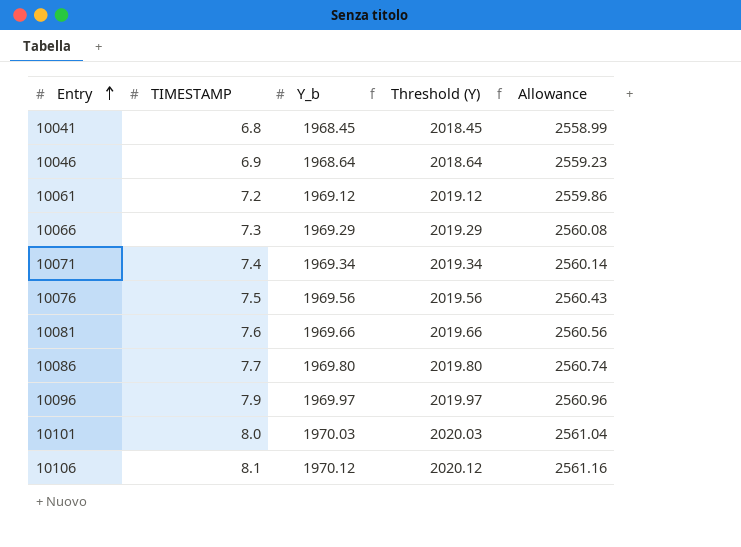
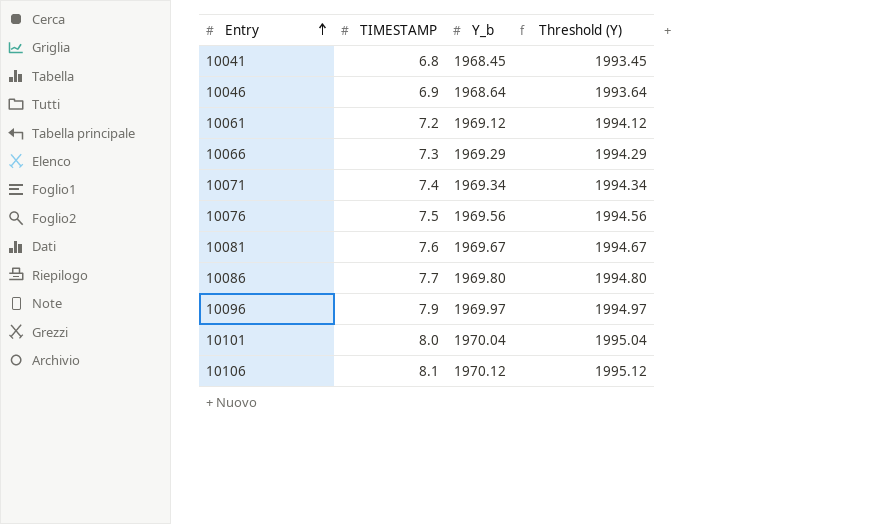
column Allowance | formula: [Y_b] * 1.3 -> none
column Threshold (Y) | formula: [Y_b] + 50 -> [Y_b] + 25
10081 | Y_b: 1969.66 -> 1969.67
10101 | Y_b: 1970.03 -> 1970.04

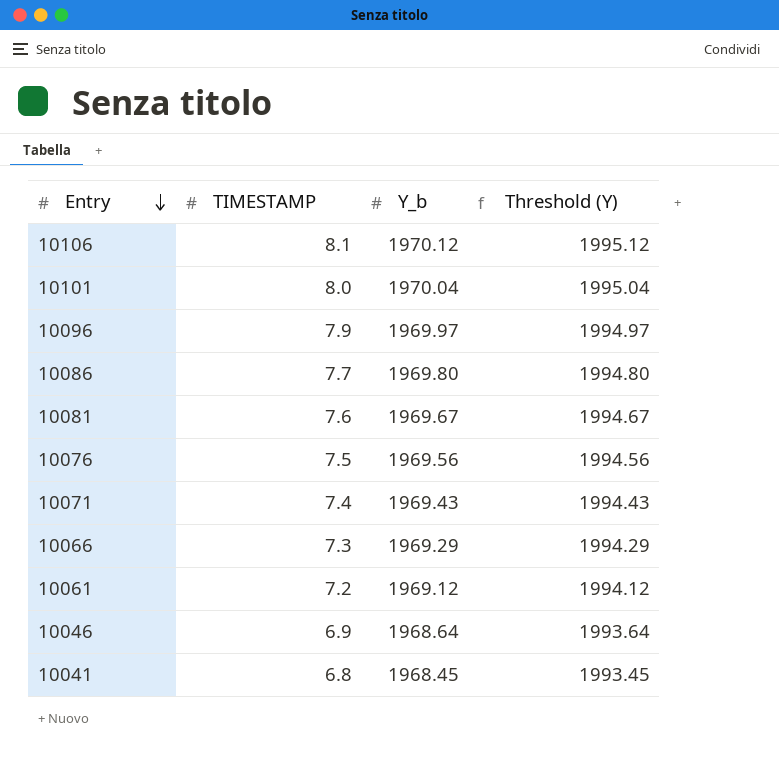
row order: Entry ascending -> Entry descending
10071 | Y_b: 1969.34 -> 1969.43
10071 | Threshold (Y): 1994.34 -> 1994.43

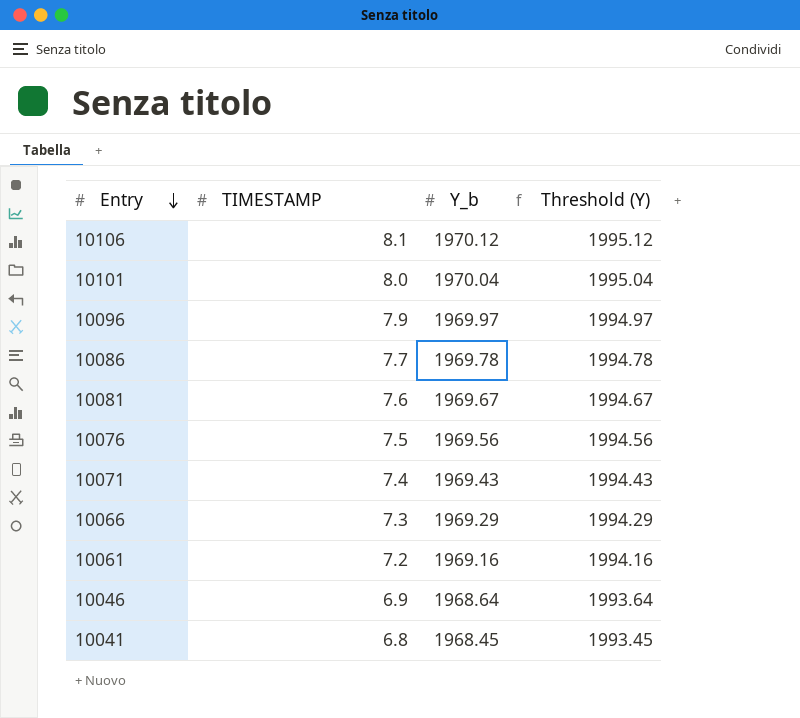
10086 | Y_b: 1969.80 -> 1969.78
10086 | Threshold (Y): 1994.80 -> 1994.78
10061 | Y_b: 1969.12 -> 1969.16
10061 | Threshold (Y): 1994.12 -> 1994.16

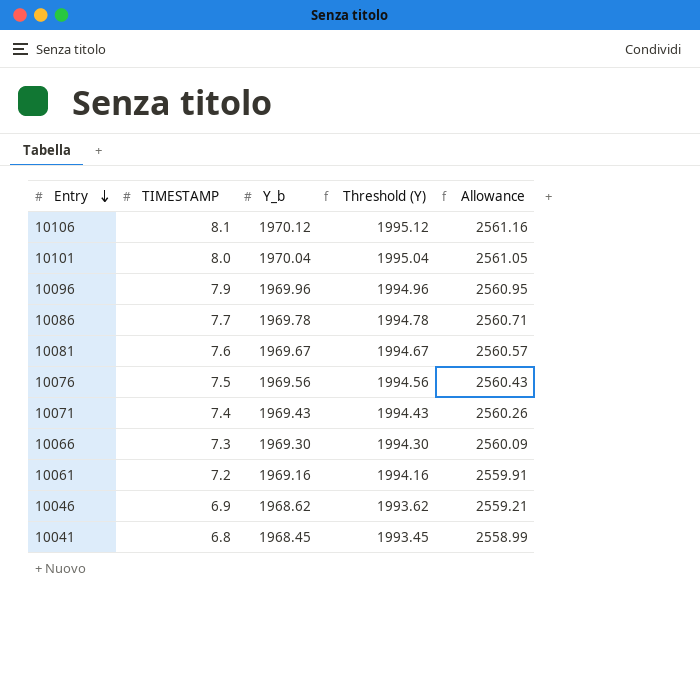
column Allowance | formula: none -> [Y_b] * 1.3
10096 | Y_b: 1969.97 -> 1969.96
10096 | Threshold (Y): 1994.97 -> 1994.96
10066 | Y_b: 1969.29 -> 1969.30
10066 | Threshold (Y): 1994.29 -> 1994.30
10046 | Y_b: 1968.64 -> 1968.62
10046 | Threshold (Y): 1993.64 -> 1993.62

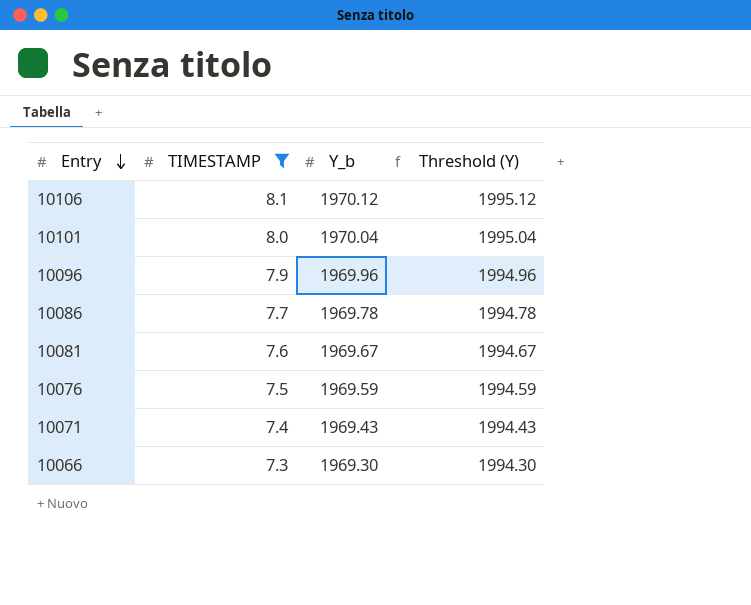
filter: none -> TIMESTAMP >= 7.3
column Allowance | formula: [Y_b] * 1.3 -> none
10076 | Y_b: 1969.56 -> 1969.59
10076 | Threshold (Y): 1994.56 -> 1994.59

